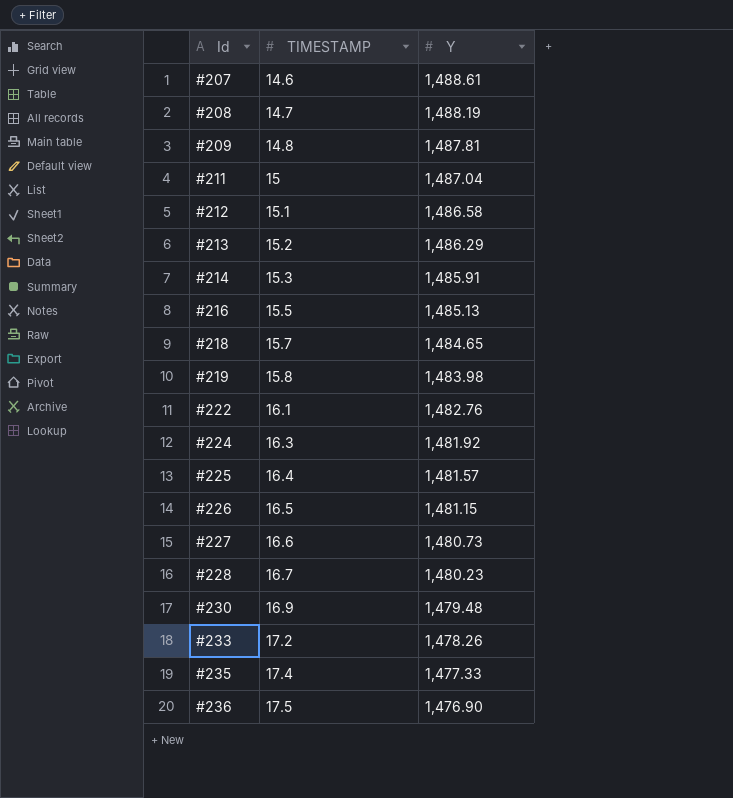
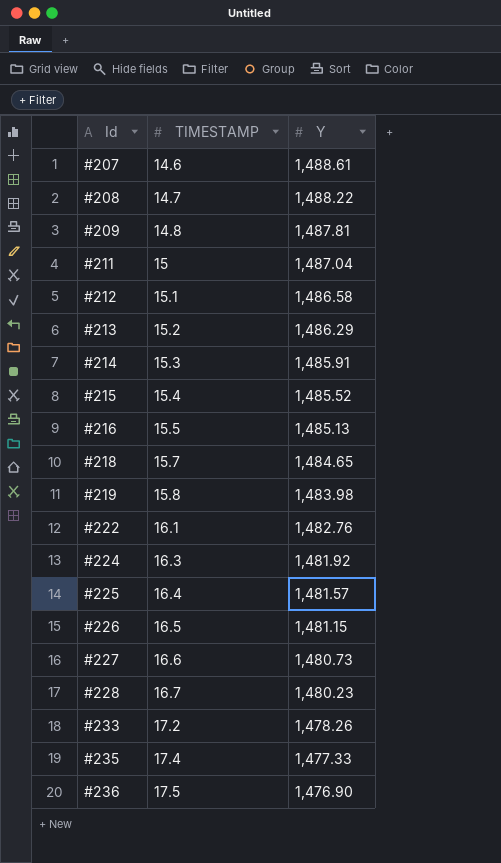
row #230: 16.9 | 1,479.48 -> none
#208 | Y: 1,488.19 -> 1,488.22
row #215: none -> 15.4 | 1,485.52

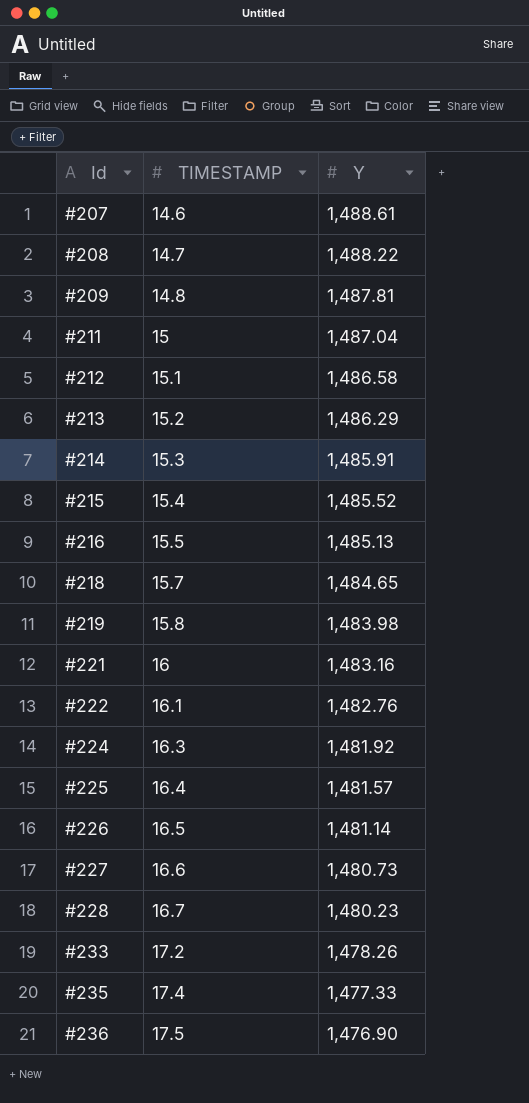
row #221: none -> 16 | 1,483.16
#226 | Y: 1,481.15 -> 1,481.14

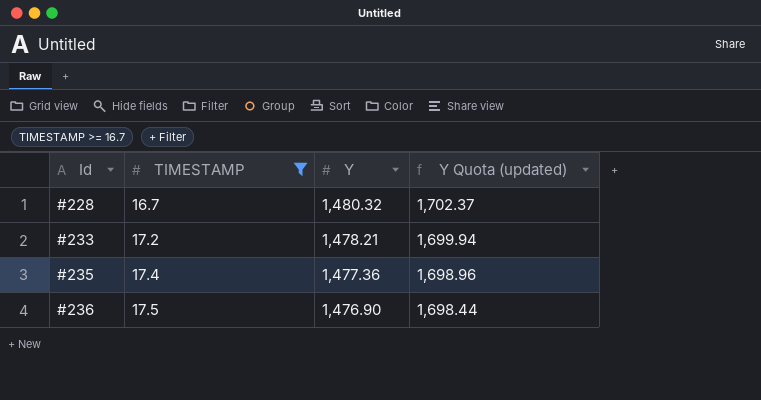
filter: none -> TIMESTAMP >= 16.7
column Y Quota (updated) | formula: none -> [Y] * 1.15
#228 | Y: 1,480.23 -> 1,480.32
#233 | Y: 1,478.26 -> 1,478.21
#235 | Y: 1,477.33 -> 1,477.36

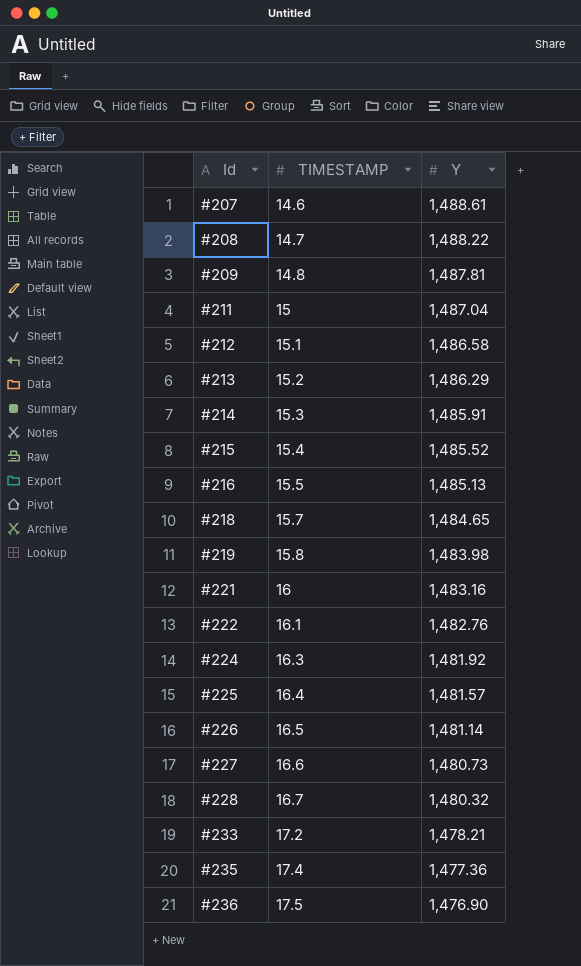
filter: TIMESTAMP >= 16.7 -> none
column Y Quota (updated) | formula: [Y] * 1.15 -> none

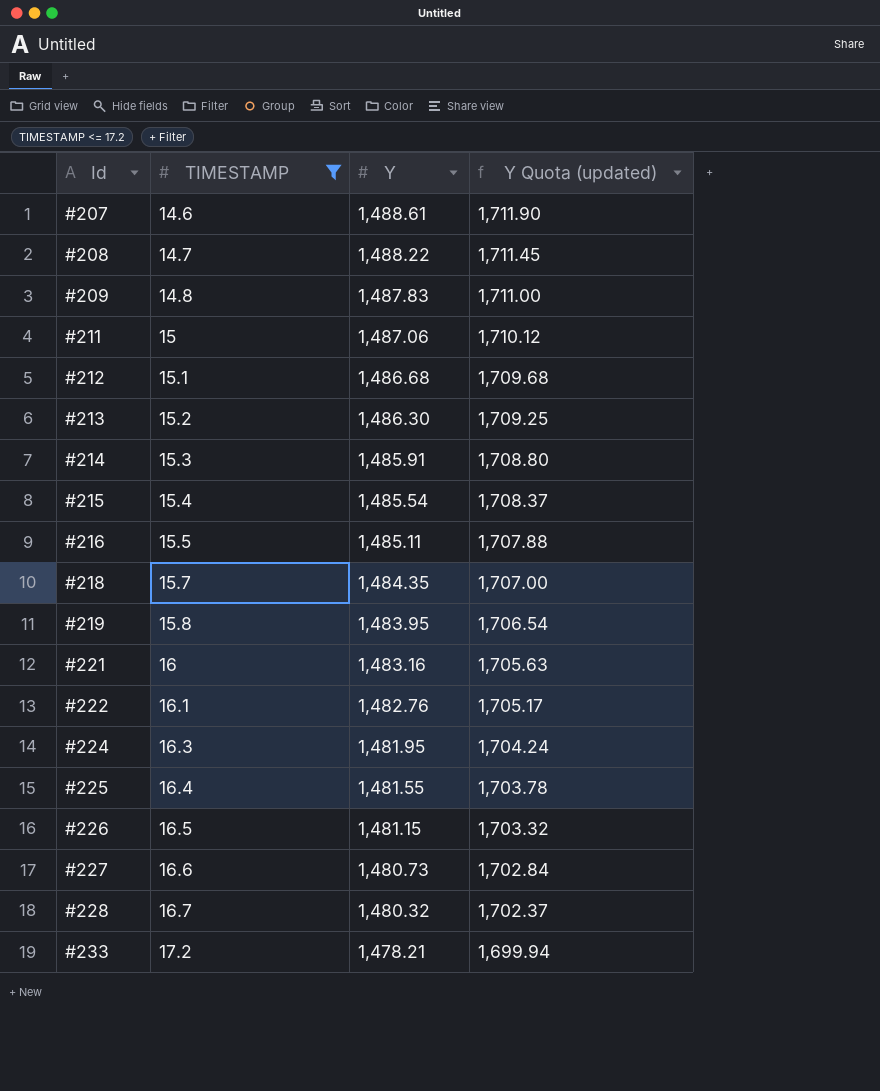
filter: none -> TIMESTAMP <= 17.2
column Y Quota (updated) | formula: none -> [Y] * 1.15
#209 | Y: 1,487.81 -> 1,487.83
#211 | Y: 1,487.04 -> 1,487.06
#212 | Y: 1,486.58 -> 1,486.68
#213 | Y: 1,486.29 -> 1,486.30
#215 | Y: 1,485.52 -> 1,485.54
#216 | Y: 1,485.13 -> 1,485.11
#218 | Y: 1,484.65 -> 1,484.35
#219 | Y: 1,483.98 -> 1,483.95
#224 | Y: 1,481.92 -> 1,481.95
#225 | Y: 1,481.57 -> 1,481.55
#226 | Y: 1,481.14 -> 1,481.15

